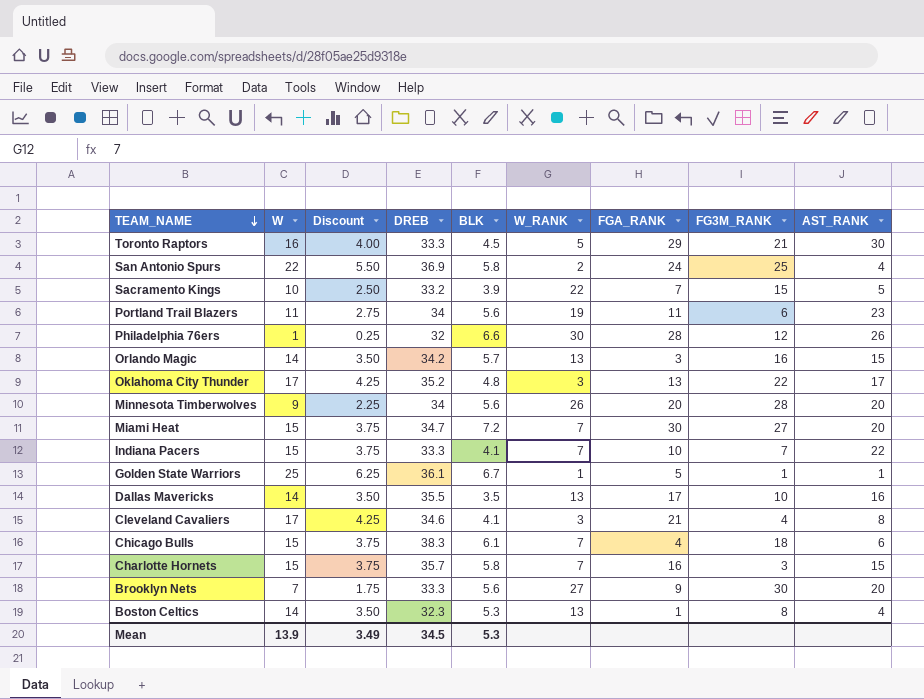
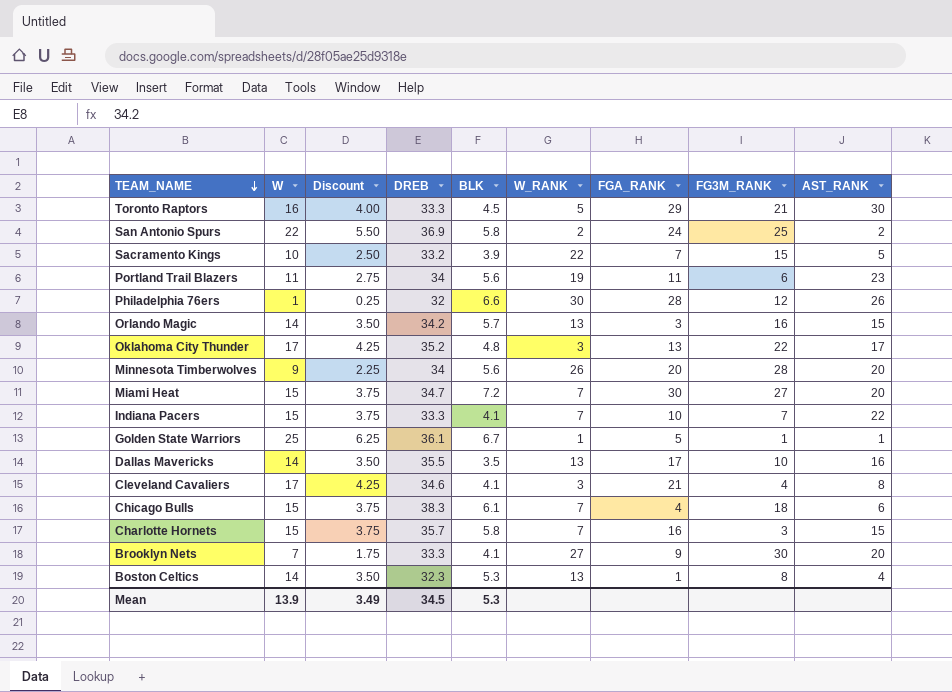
San Antonio Spurs | AST_RANK: 4 -> 2
Brooklyn Nets | BLK: 5.6 -> 4.1

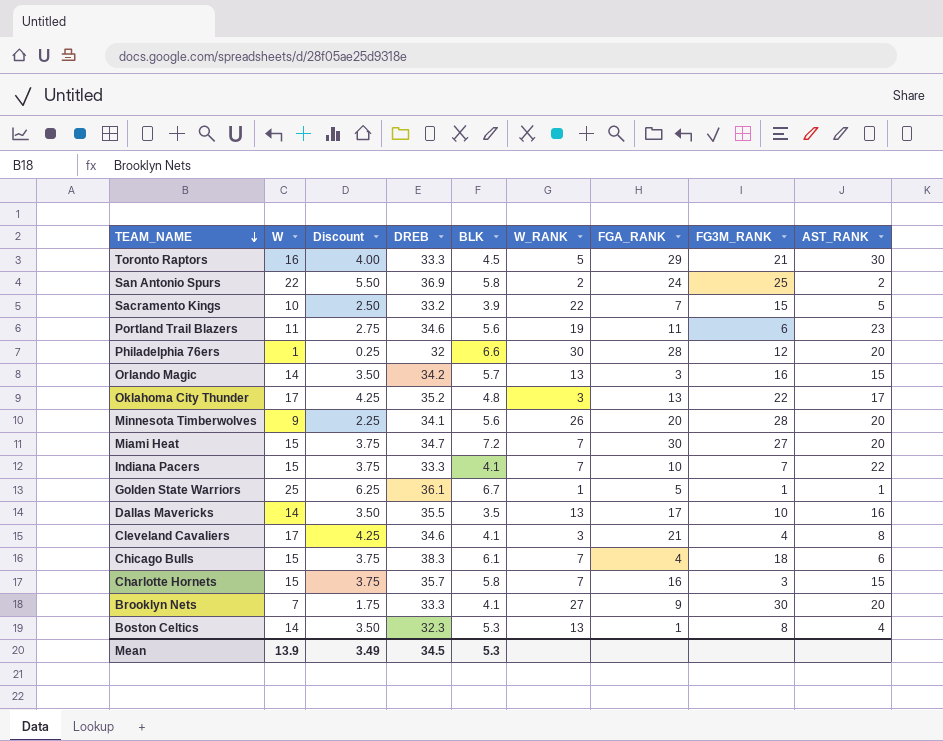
Portland Trail Blazers | DREB: 34 -> 34.6
Philadelphia 76ers | AST_RANK: 26 -> 20
Minnesota Timberwolves | DREB: 34 -> 34.1

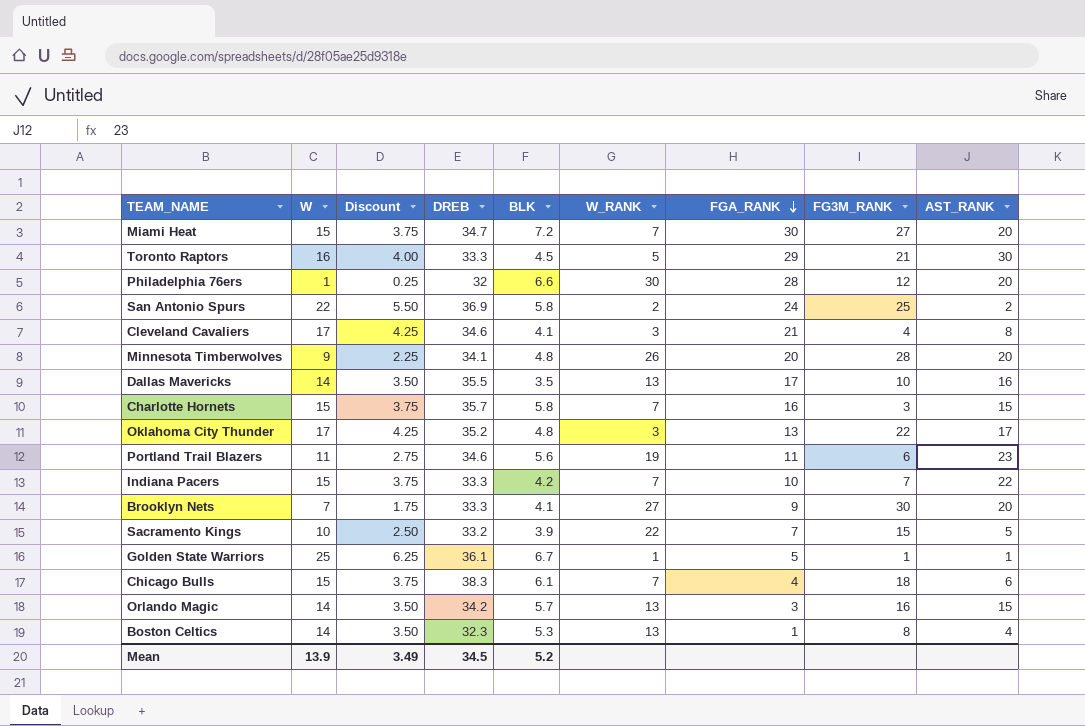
row order: TEAM_NAME descending -> FGA_RANK descending
Minnesota Timberwolves | BLK: 5.6 -> 4.8
Indiana Pacers | BLK: 4.1 -> 4.2
Mean | BLK: 5.3 -> 5.2

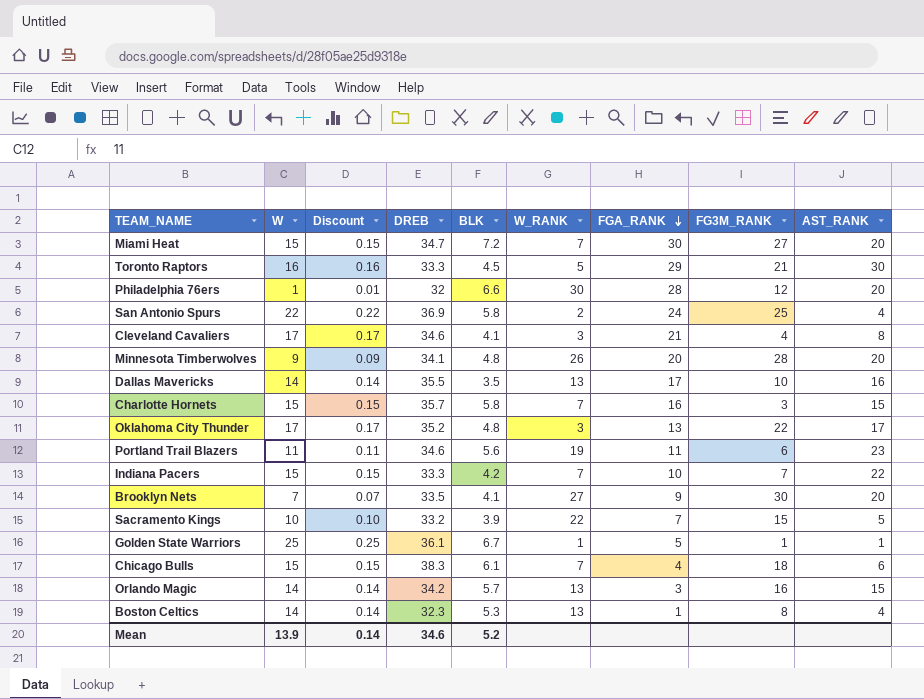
column Discount | formula: [W] * 0.25 -> [W] * 0.01
San Antonio Spurs | AST_RANK: 2 -> 4
Brooklyn Nets | DREB: 33.3 -> 33.5
Mean | Discount: 3.49 -> 0.14
Mean | DREB: 34.5 -> 34.6

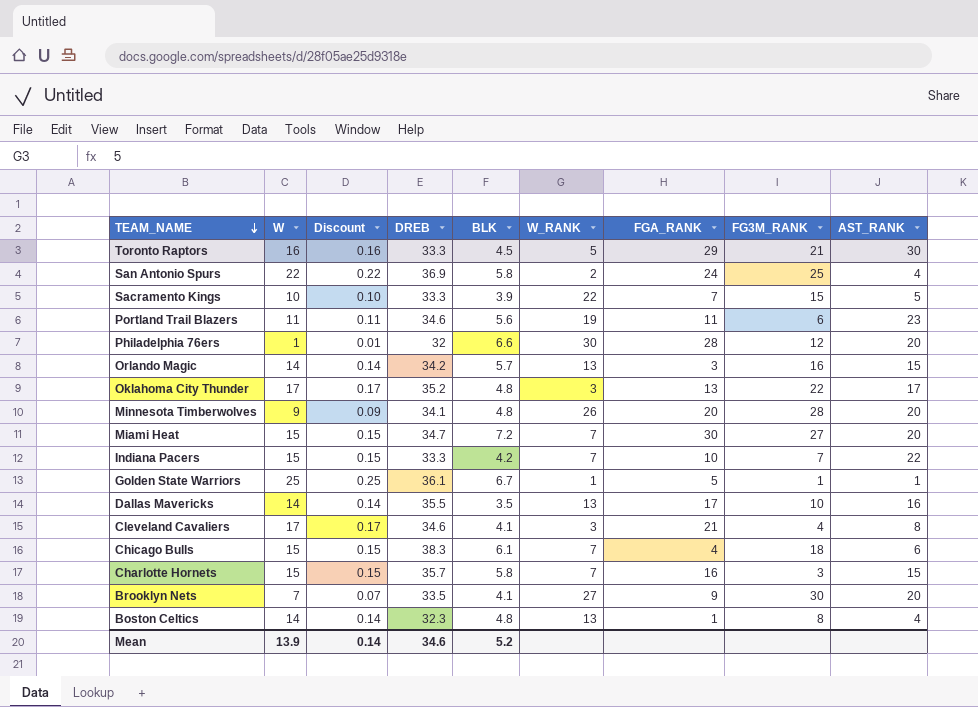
row order: FGA_RANK descending -> TEAM_NAME descending
Sacramento Kings | DREB: 33.2 -> 33.3
Boston Celtics | BLK: 5.3 -> 4.8

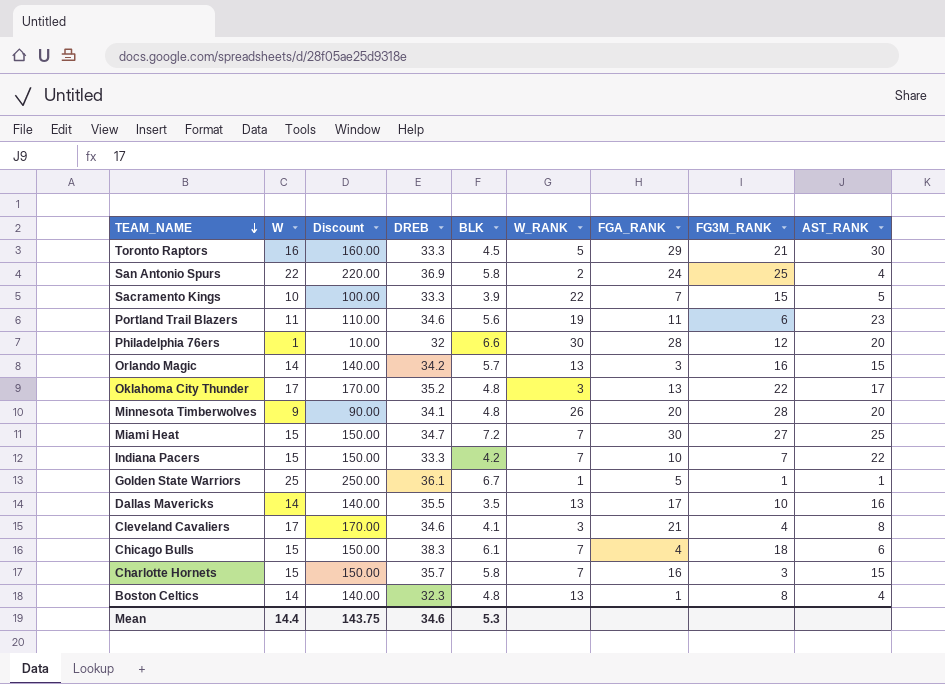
column Discount | formula: [W] * 0.01 -> [W] * 10
row Brooklyn Nets: 7 | 0.07 | 33.5 | 4.1 | 27 | 9 | 30 | 20 -> none
Miami Heat | AST_RANK: 20 -> 25
Mean | W: 13.9 -> 14.4
Mean | Discount: 0.14 -> 143.75
Mean | BLK: 5.2 -> 5.3

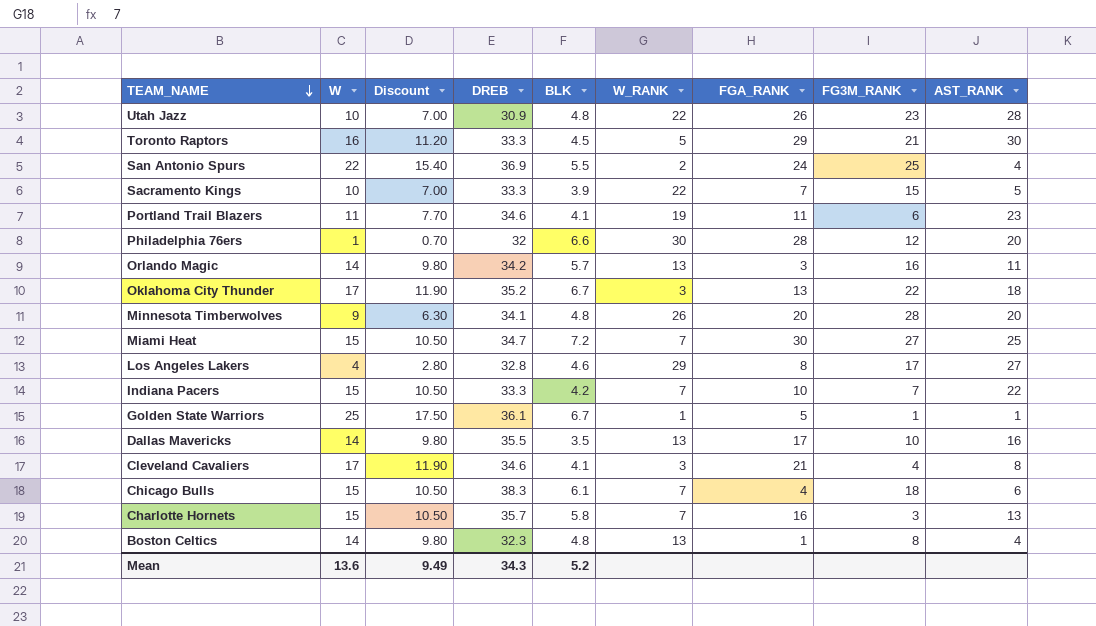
column Discount | formula: [W] * 10 -> [W] * 0.7
row Utah Jazz: none -> 10 | 7.00 | 30.9 | 4.8 | 22 | 26 | 23 | 28
San Antonio Spurs | BLK: 5.8 -> 5.5
Portland Trail Blazers | BLK: 5.6 -> 4.1
Orlando Magic | AST_RANK: 15 -> 11
Oklahoma City Thunder | BLK: 4.8 -> 6.7
Oklahoma City Thunder | AST_RANK: 17 -> 18
row Los Angeles Lakers: none -> 4 | 2.80 | 32.8 | 4.6 | 29 | 8 | 17 | 27
Charlotte Hornets | AST_RANK: 15 -> 13
Mean | W: 14.4 -> 13.6
Mean | Discount: 143.75 -> 9.49
Mean | DREB: 34.6 -> 34.3
Mean | BLK: 5.3 -> 5.2

